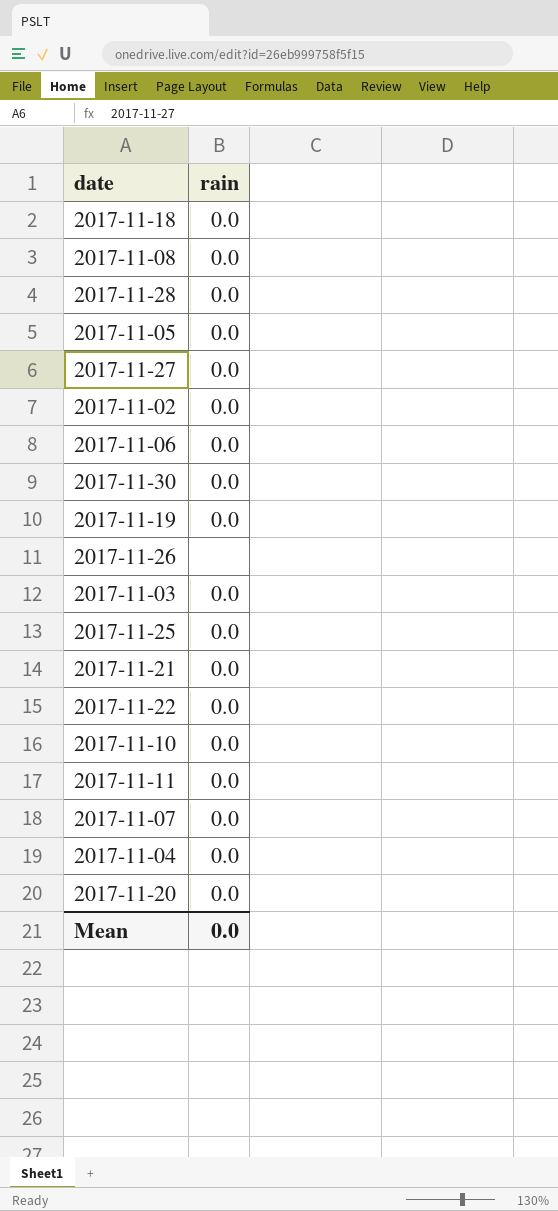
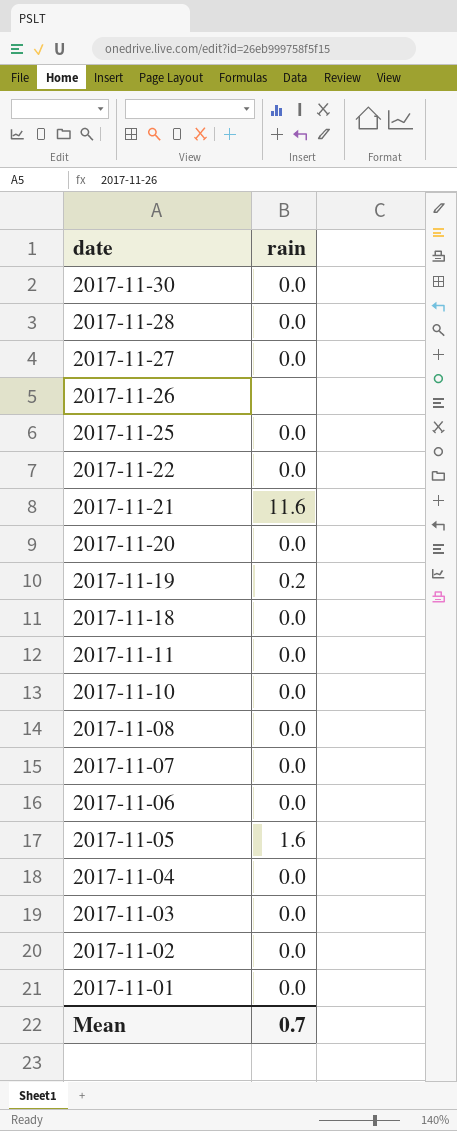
row order: none -> date descending
2017-11-21 | rain: 0.0 -> 11.6
2017-11-19 | rain: 0.0 -> 0.2
2017-11-05 | rain: 0.0 -> 1.6
row 2017-11-01: none -> 0.0
Mean | rain: 0.0 -> 0.7

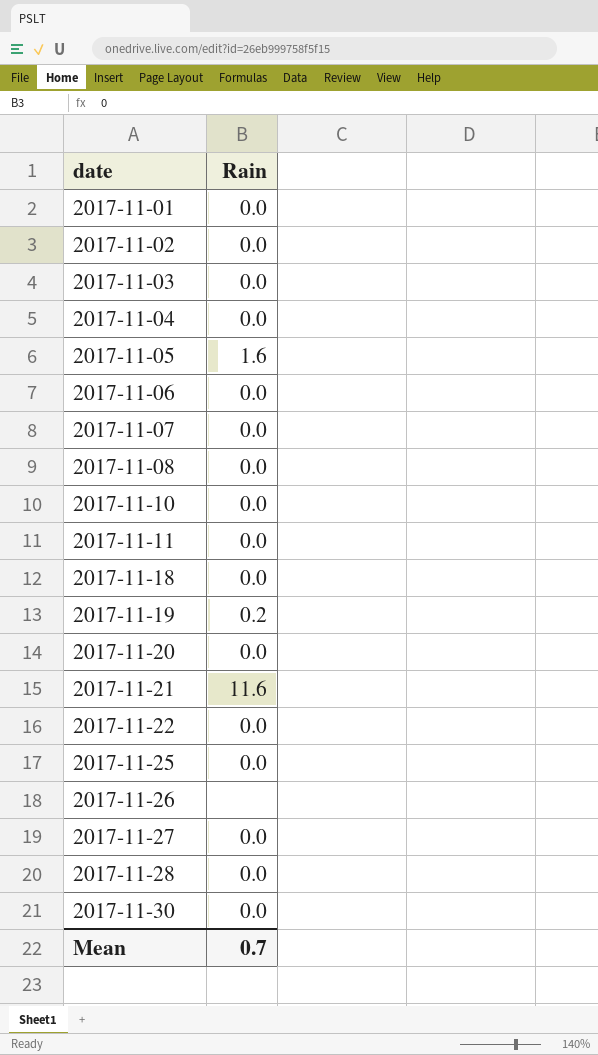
row order: date descending -> date ascending
column name: rain -> Rain

